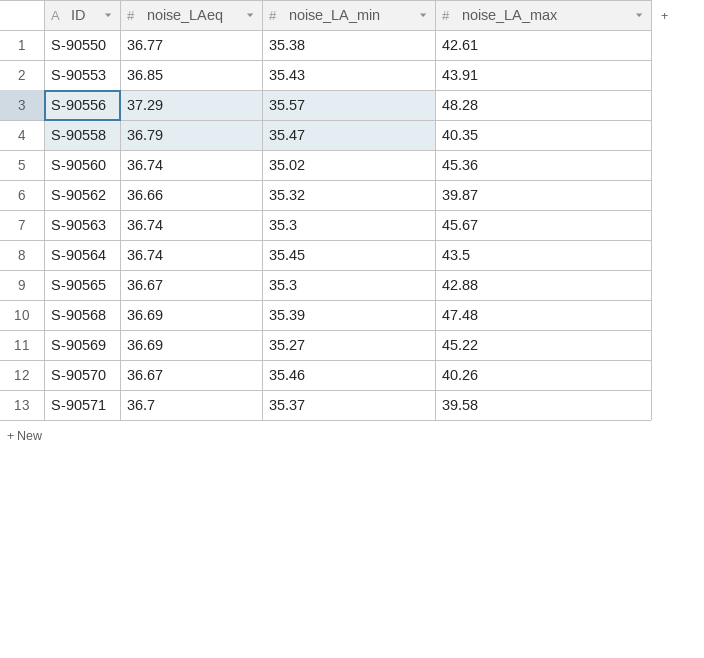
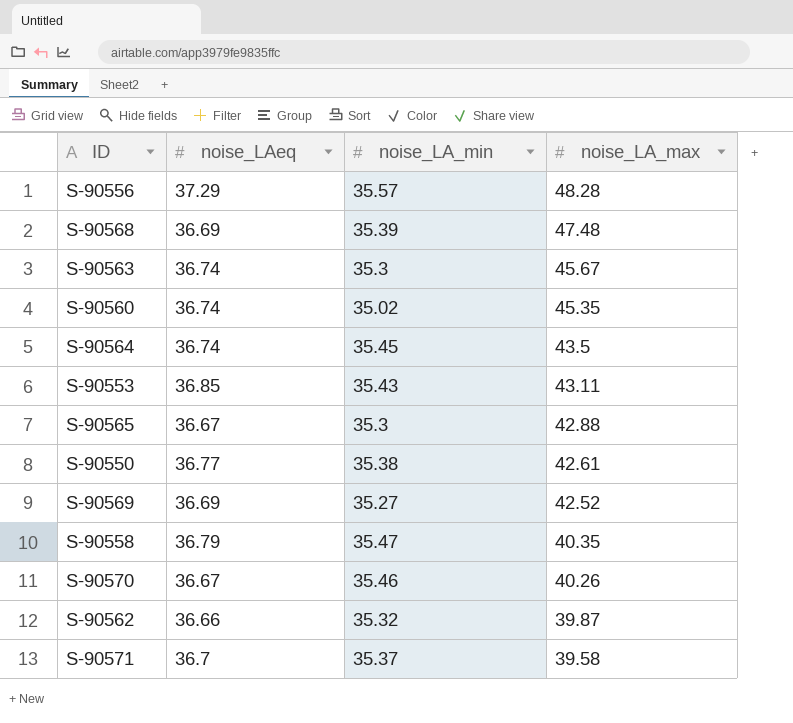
row order: ID ascending -> noise_LA_max descending
S-90560 | noise_LA_max: 45.36 -> 45.35
S-90553 | noise_LA_max: 43.91 -> 43.11
S-90569 | noise_LA_max: 45.22 -> 42.52

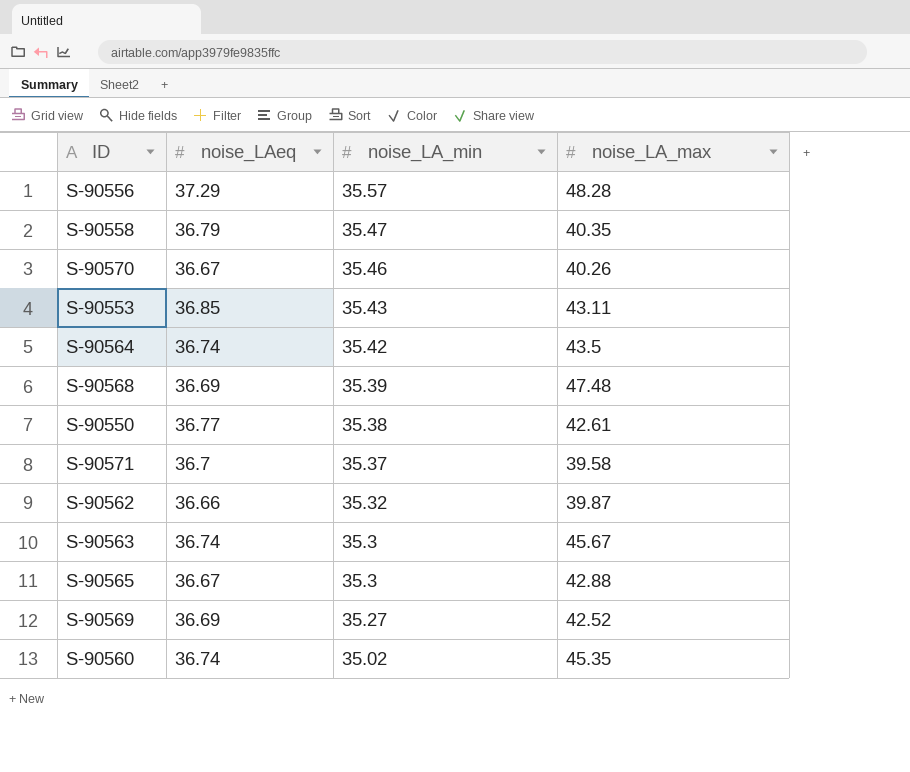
row order: noise_LA_max descending -> noise_LA_min descending
S-90564 | noise_LA_min: 35.45 -> 35.42

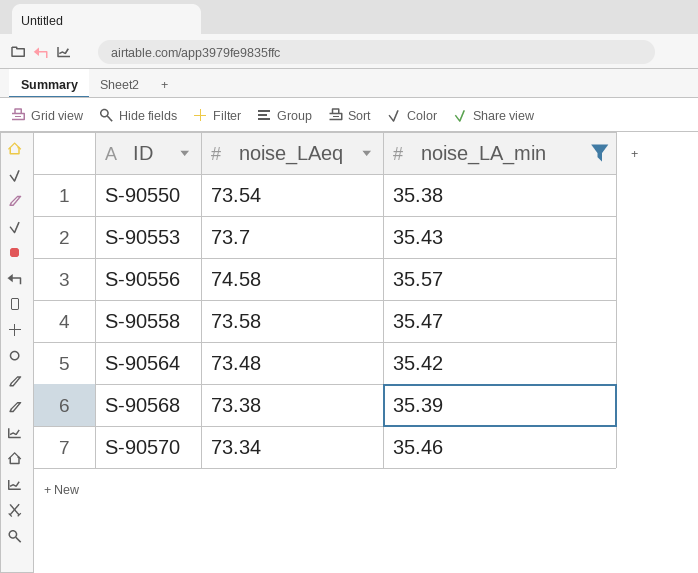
filter: none -> noise_LA_min >= 35.38
row order: noise_LA_min descending -> ID ascending
column noise_LA_max | position: 4 -> none
S-90550 | noise_LAeq: 36.77 -> 73.54
S-90553 | noise_LAeq: 36.85 -> 73.7
S-90556 | noise_LAeq: 37.29 -> 74.58
S-90558 | noise_LAeq: 36.79 -> 73.58
S-90564 | noise_LAeq: 36.74 -> 73.48
S-90568 | noise_LAeq: 36.69 -> 73.38
S-90570 | noise_LAeq: 36.67 -> 73.34

